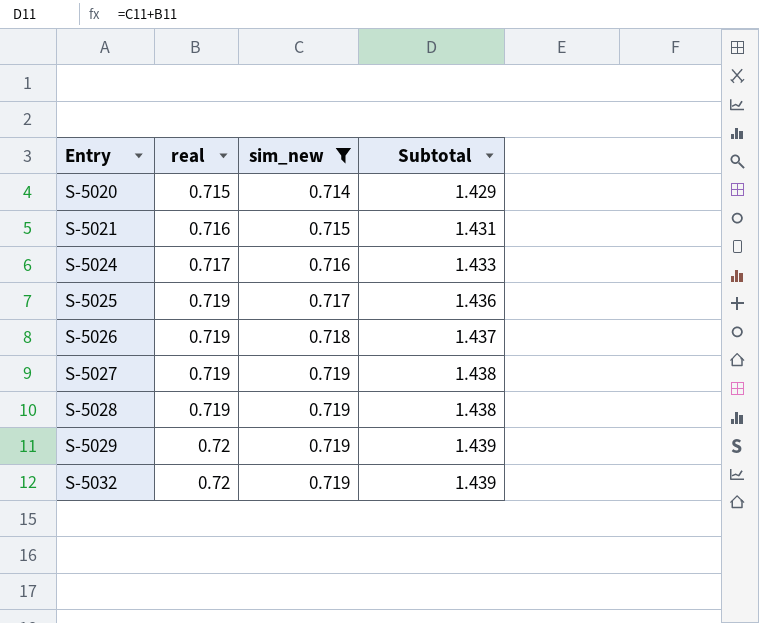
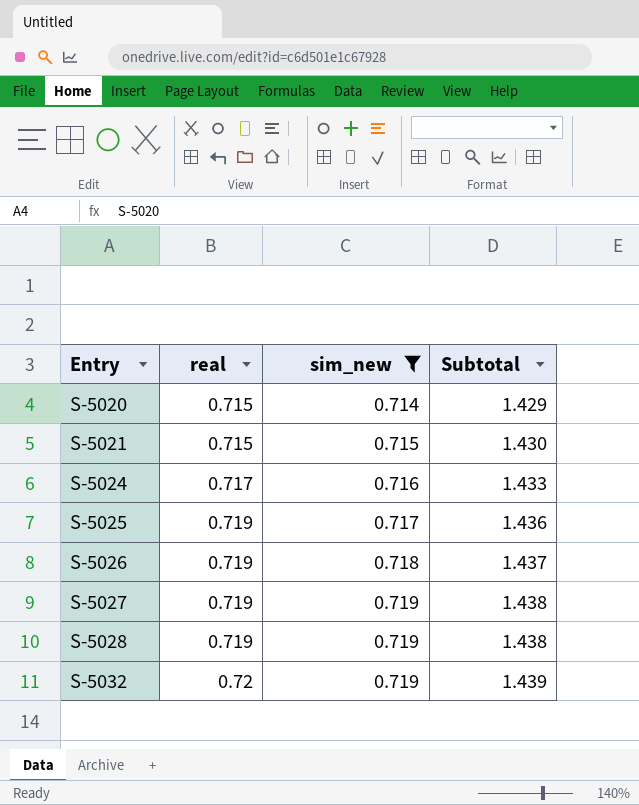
row S-5029: 0.72 | 0.719 | 1.439 -> none
S-5021 | real: 0.716 -> 0.715
S-5021 | Subtotal: 1.431 -> 1.430

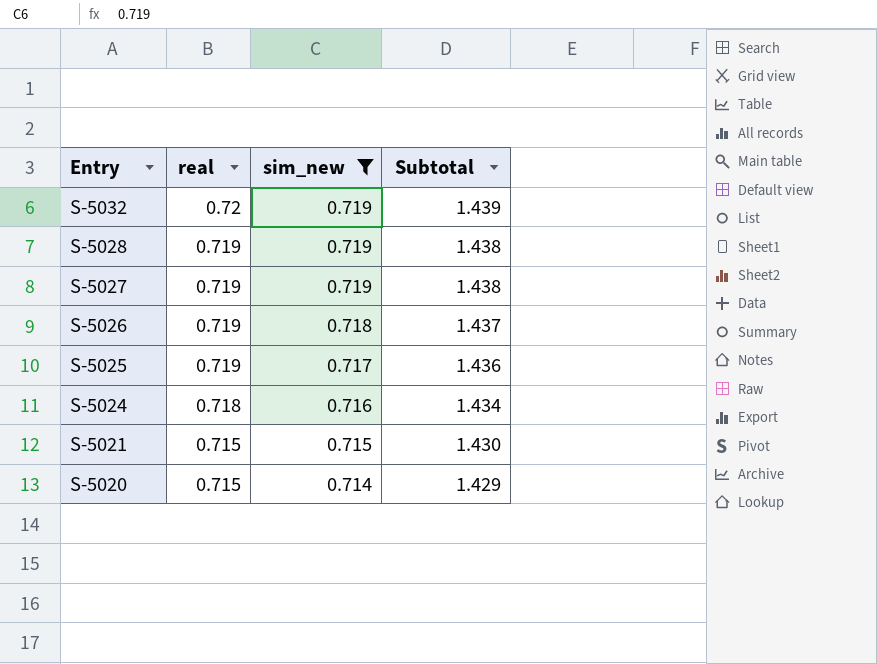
row order: Entry ascending -> Entry descending
S-5024 | real: 0.717 -> 0.718
S-5024 | Subtotal: 1.433 -> 1.434

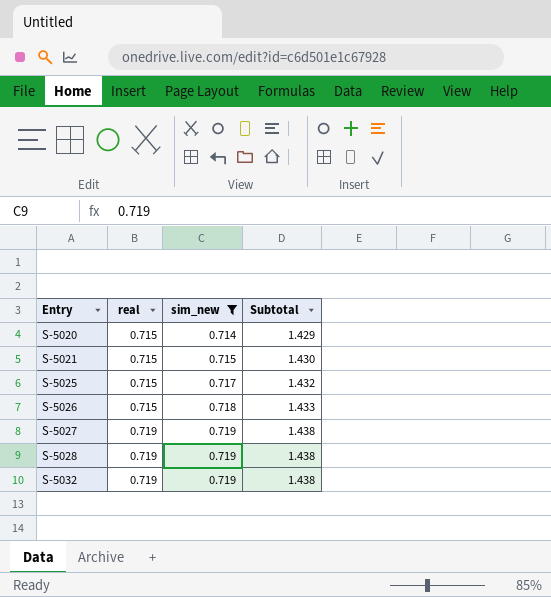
row order: Entry descending -> Entry ascending
row S-5024: 0.718 | 0.716 | 1.434 -> none
S-5025 | real: 0.719 -> 0.715
S-5025 | Subtotal: 1.436 -> 1.432
S-5026 | real: 0.719 -> 0.715
S-5026 | Subtotal: 1.437 -> 1.433
S-5032 | real: 0.72 -> 0.719
S-5032 | Subtotal: 1.439 -> 1.438

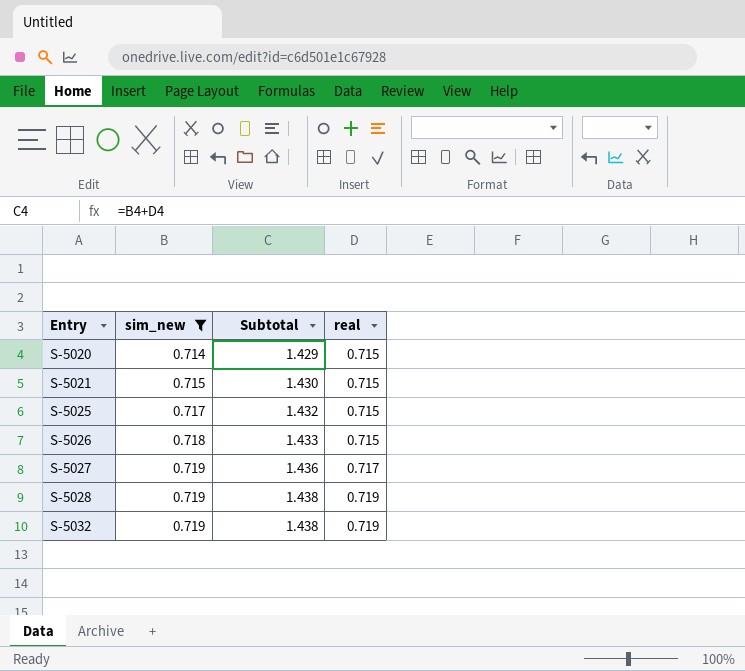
column real | position: 2 -> 4
S-5027 | Subtotal: 1.438 -> 1.436
S-5027 | real: 0.719 -> 0.717

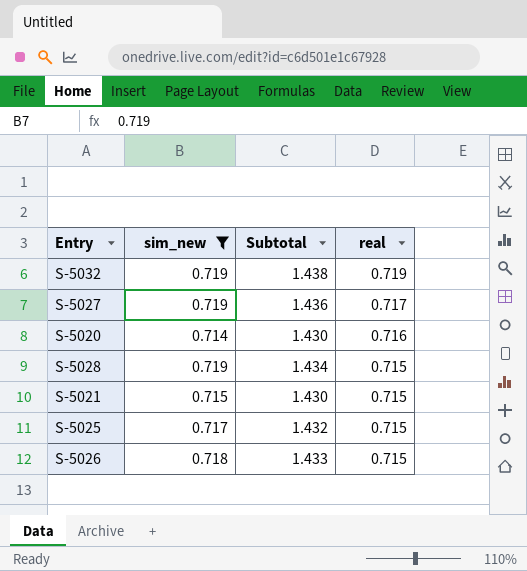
row order: Entry ascending -> real descending
S-5020 | Subtotal: 1.429 -> 1.430
S-5020 | real: 0.715 -> 0.716
S-5028 | Subtotal: 1.438 -> 1.434
S-5028 | real: 0.719 -> 0.715

